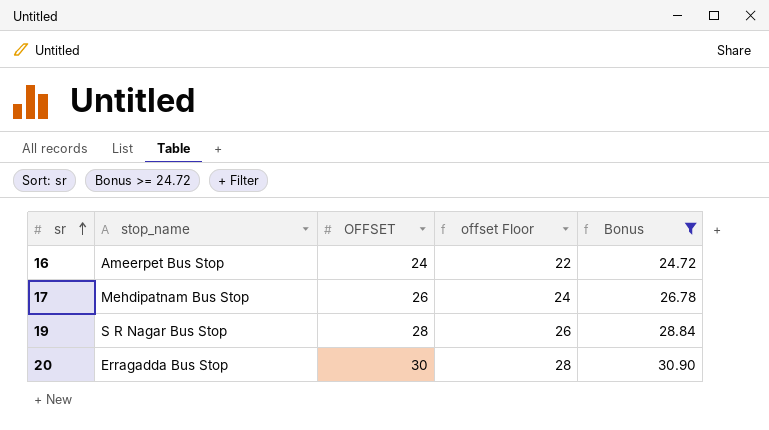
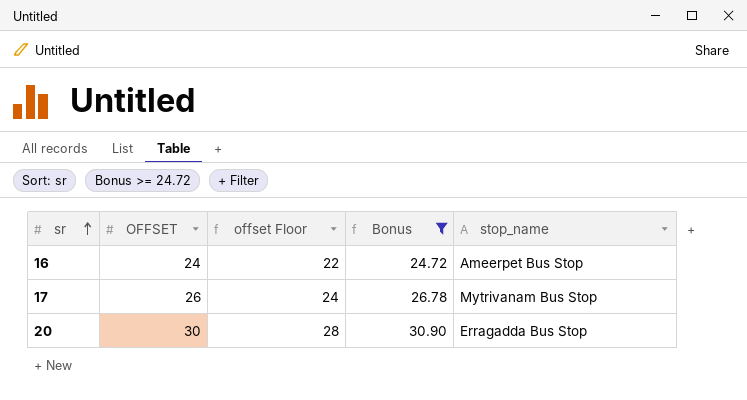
column stop_name | position: 2 -> 5
row 19: S R Nagar Bus Stop | 28 | 26 | 28.84 -> none
17 | stop_name: Mehdipatnam Bus Stop -> Mytrivanam Bus Stop

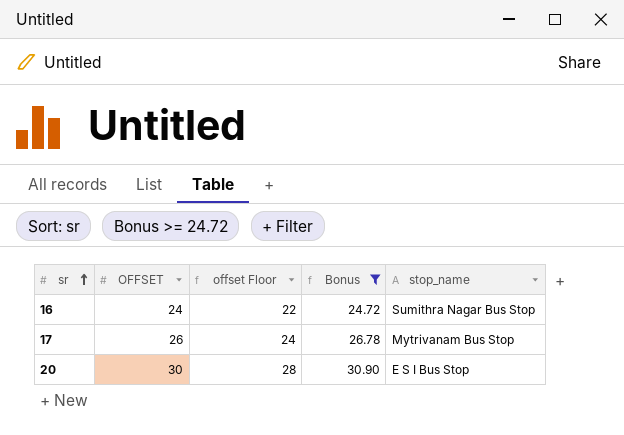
16 | stop_name: Ameerpet Bus Stop -> Sumithra Nagar Bus Stop
20 | stop_name: Erragadda Bus Stop -> E S I Bus Stop

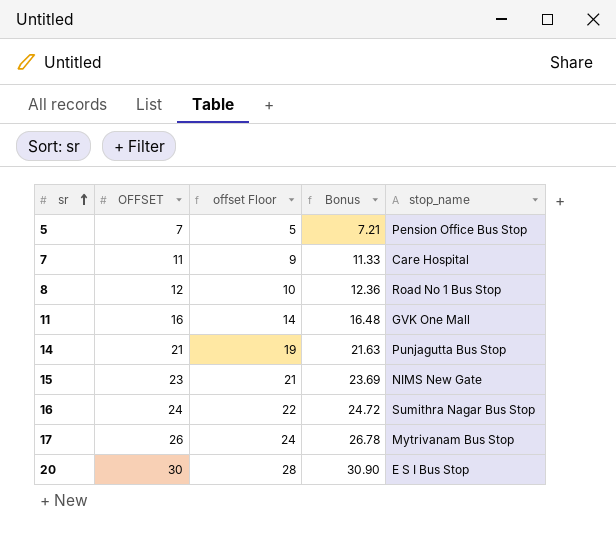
filter: Bonus >= 24.72 -> none

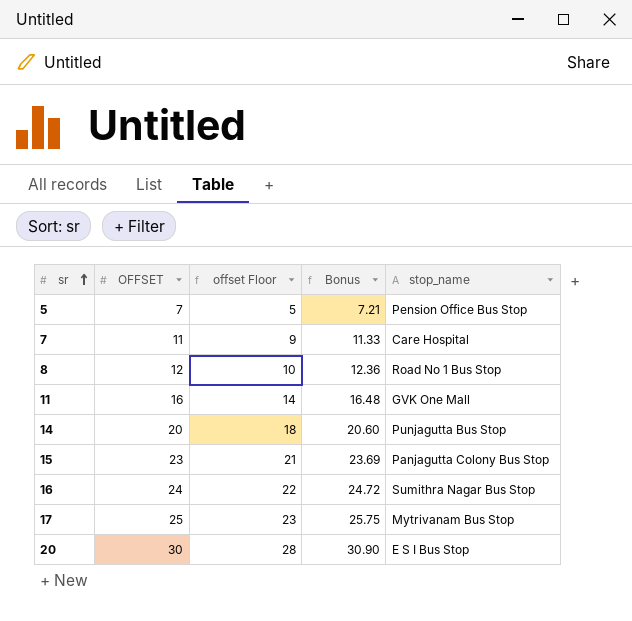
14 | OFFSET: 21 -> 20
14 | offset Floor: 19 -> 18
14 | Bonus: 21.63 -> 20.60
15 | stop_name: NIMS New Gate -> Panjagutta Colony Bus Stop
17 | OFFSET: 26 -> 25
17 | offset Floor: 24 -> 23
17 | Bonus: 26.78 -> 25.75

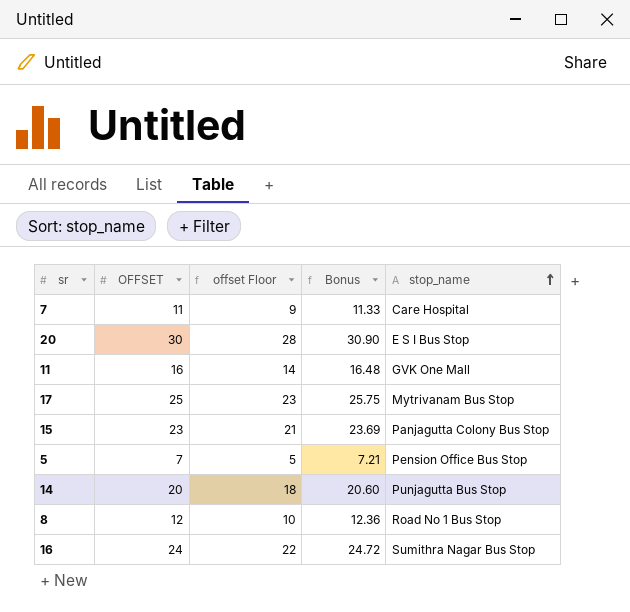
row order: sr ascending -> stop_name ascending

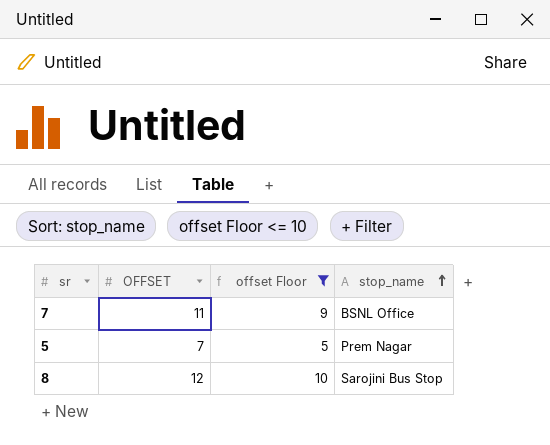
filter: none -> offset Floor <= 10
column Bonus | formula: [OFFSET] * 1.03 -> none
7 | stop_name: Care Hospital -> BSNL Office
5 | stop_name: Pension Office Bus Stop -> Prem Nagar
8 | stop_name: Road No 1 Bus Stop -> Sarojini Bus Stop

